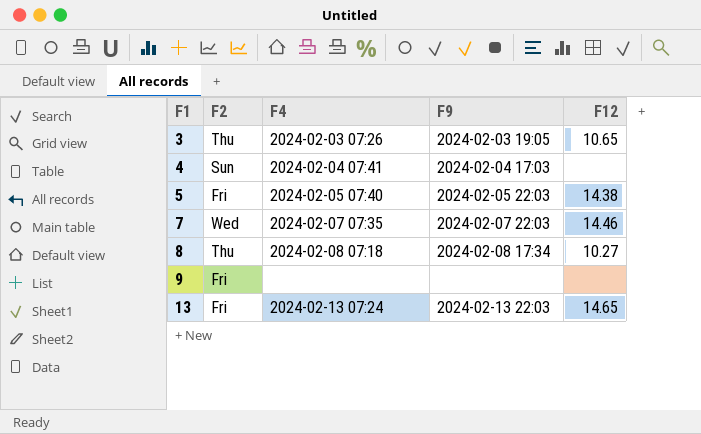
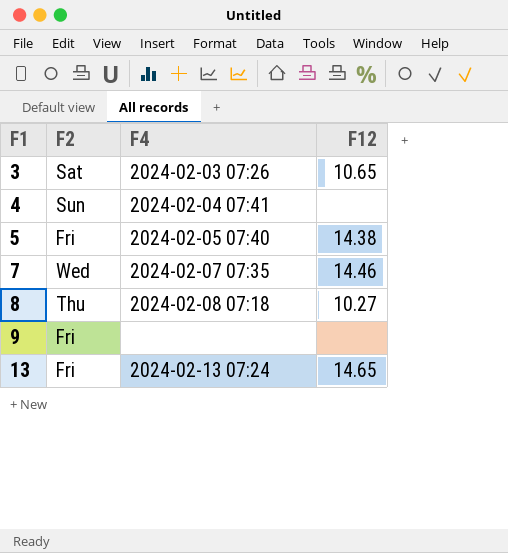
column F9 | position: 4 -> none
3 | F2: Thu -> Sat

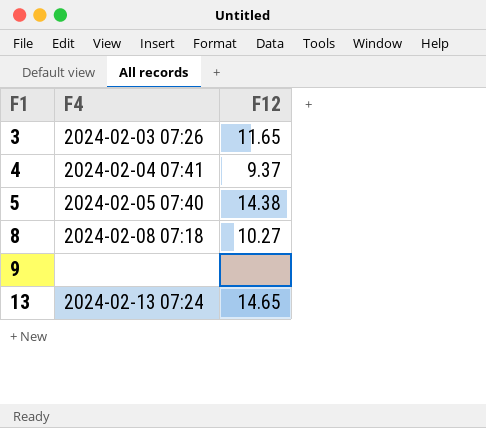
column F2 | position: 2 -> none
row 7: Wed | 2024-02-07 07:35 | 14.46 -> none
3 | F12: 10.65 -> 11.65
4 | F12: none -> 9.37

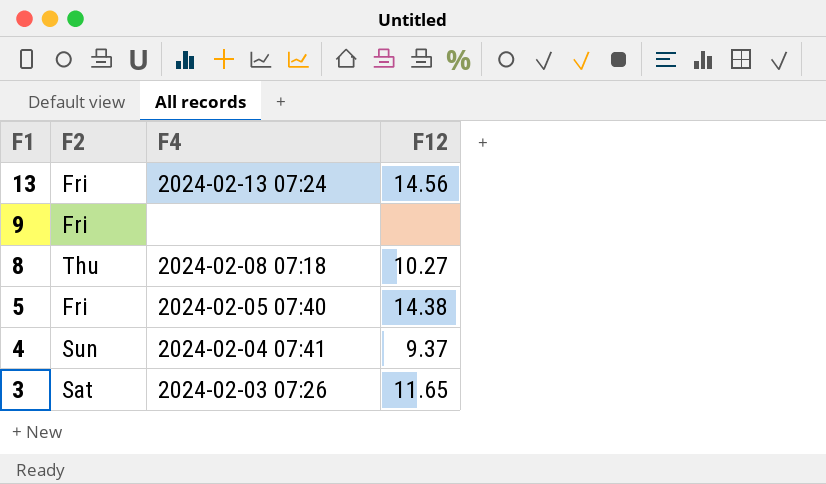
row order: F1 ascending -> F1 descending
column F2 | position: none -> 2
13 | F12: 14.65 -> 14.56

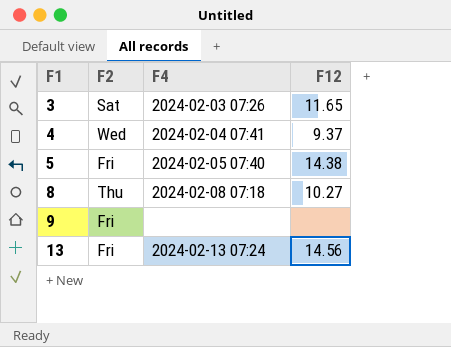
row order: F1 descending -> F1 ascending
4 | F2: Sun -> Wed

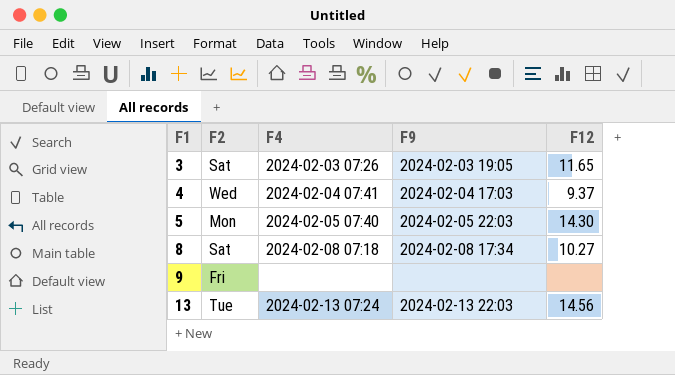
column F9 | position: none -> 4
5 | F2: Fri -> Mon
5 | F12: 14.38 -> 14.30
8 | F2: Thu -> Sat
13 | F2: Fri -> Tue

